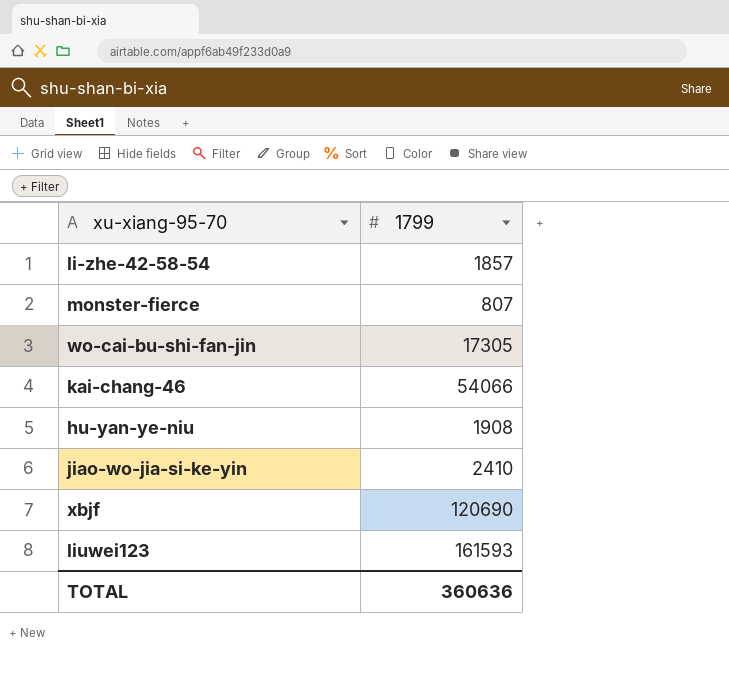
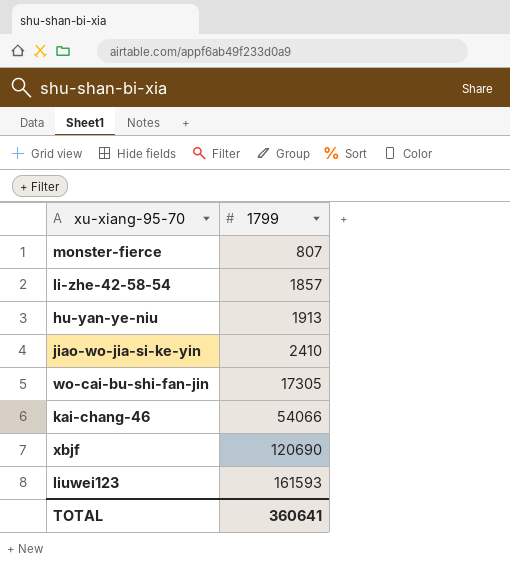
row order: none -> 1799 ascending
hu-yan-ye-niu | 1799: 1908 -> 1913
TOTAL | 1799: 360636 -> 360641

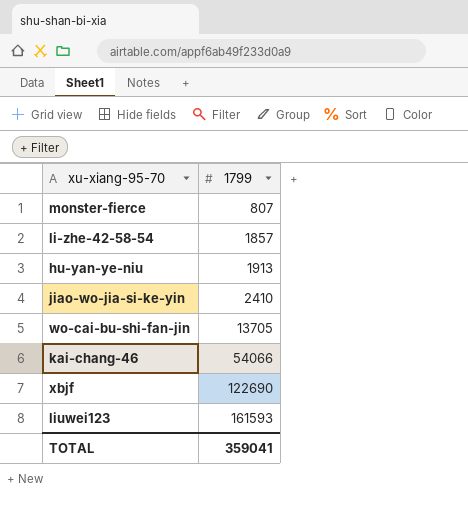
wo-cai-bu-shi-fan-jin | 1799: 17305 -> 13705
xbjf | 1799: 120690 -> 122690
TOTAL | 1799: 360641 -> 359041

